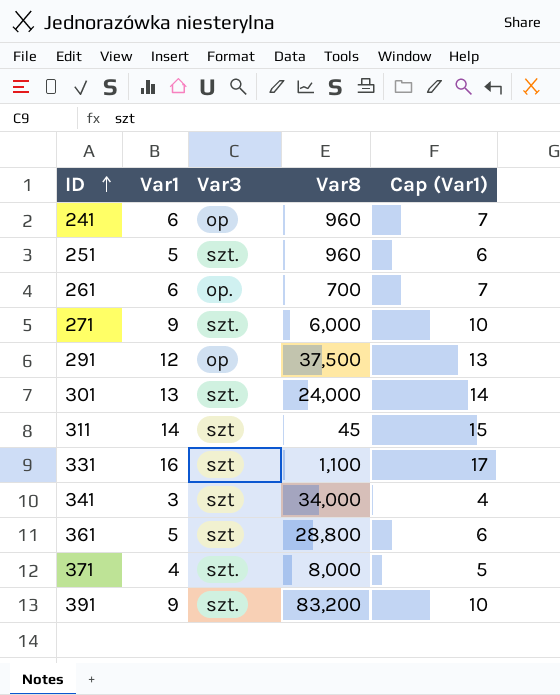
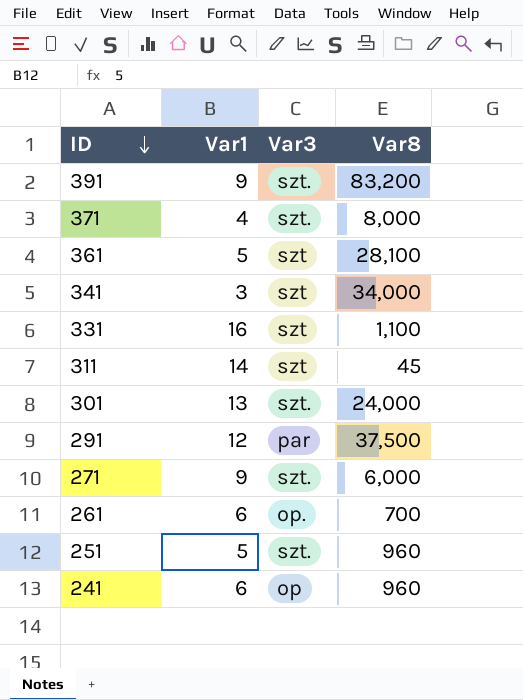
row order: ID ascending -> ID descending
column Cap (Var1) | formula: [Var1] + 1 -> none
361 | Var8: 28,800 -> 28,100
291 | Var3: op -> par

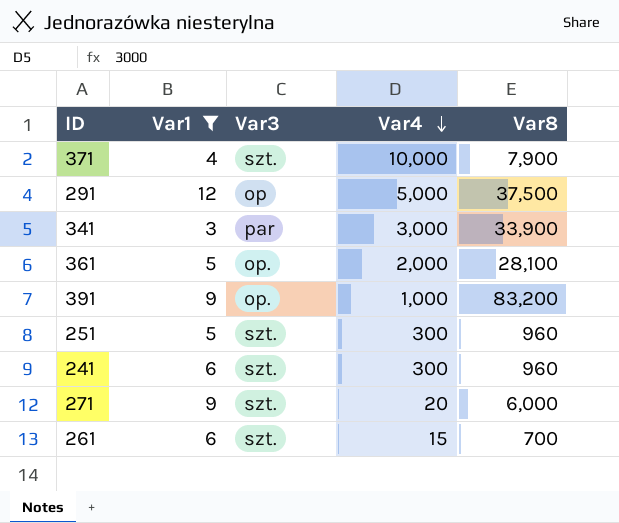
filter: none -> Var1 <= 12
row order: ID descending -> Var4 descending
column Var4 | position: none -> 4
371 | Var8: 8,000 -> 7,900
291 | Var3: par -> op
341 | Var3: szt -> par
341 | Var8: 34,000 -> 33,900
361 | Var3: szt -> op.
391 | Var3: szt. -> op.
241 | Var3: op -> szt.
261 | Var3: op. -> szt.

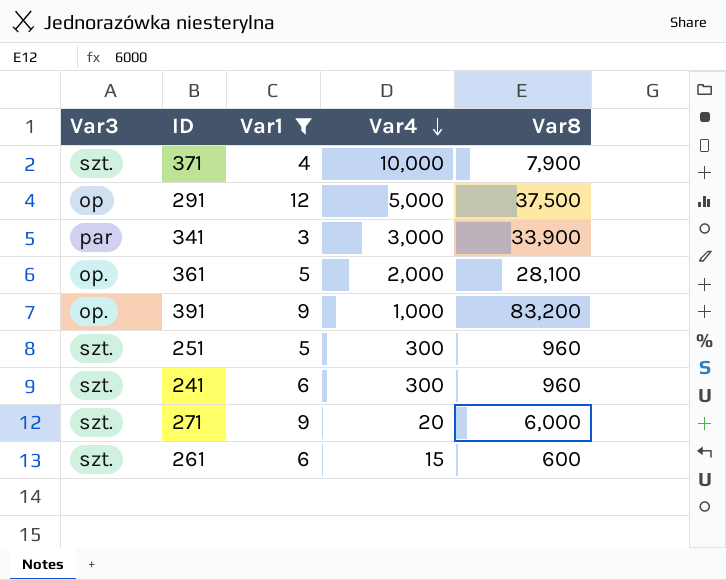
column Var3 | position: 3 -> 1
261 | Var8: 700 -> 600

